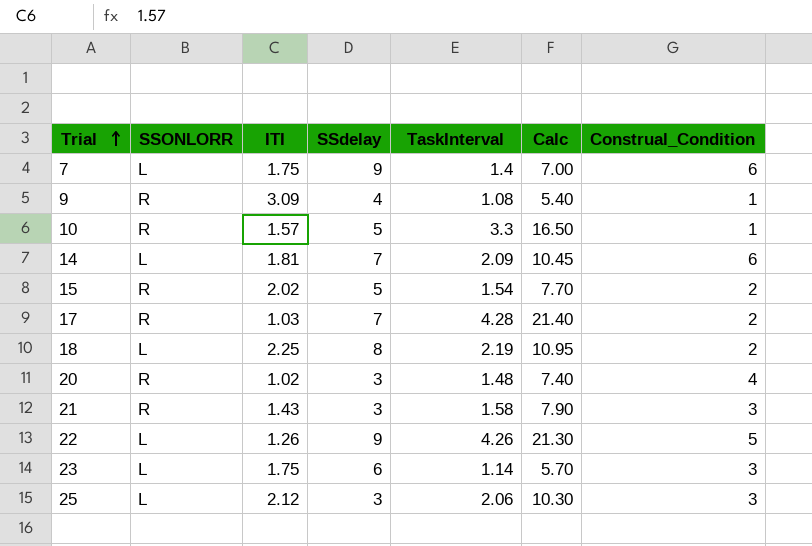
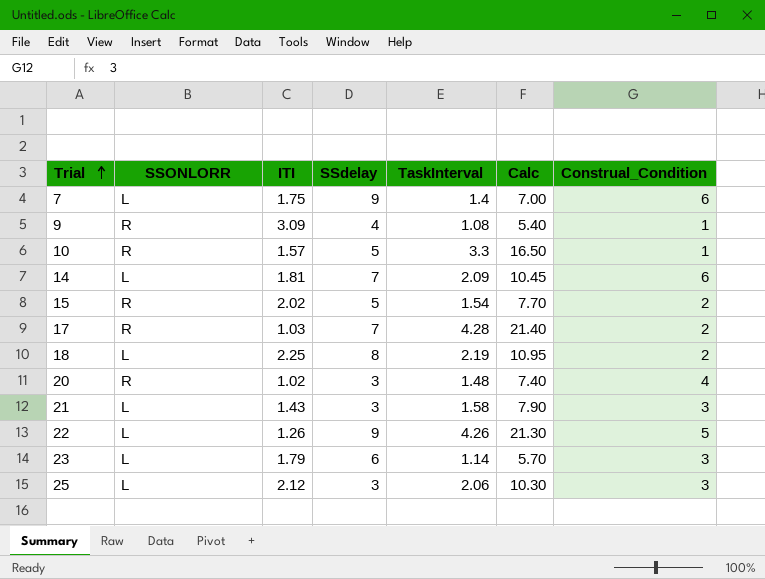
21 | SSONLORR: R -> L
23 | ITI: 1.75 -> 1.79

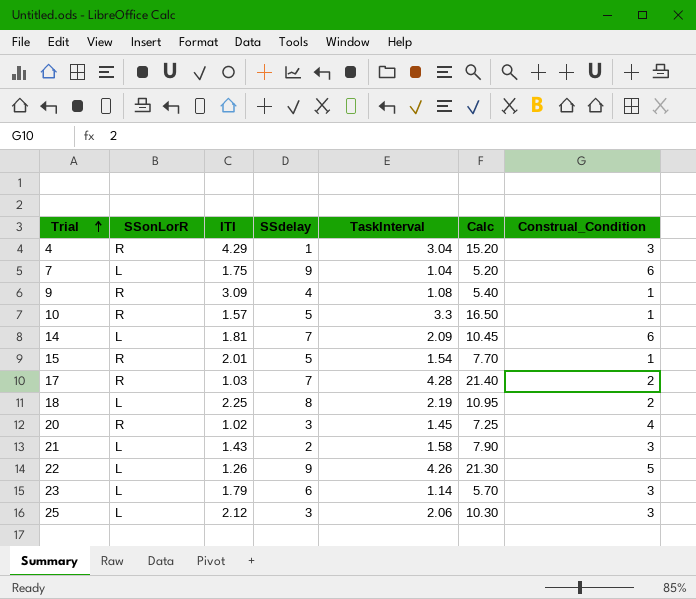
column name: SSONLORR -> SSonLorR
row 4: none -> R | 4.29 | 1 | 3.04 | 15.20 | 3
7 | TaskInterval: 1.4 -> 1.04
7 | Calc: 7.00 -> 5.20
15 | ITI: 2.02 -> 2.01
15 | Construal_Condition: 2 -> 1
20 | TaskInterval: 1.48 -> 1.45
20 | Calc: 7.40 -> 7.25
21 | SSdelay: 3 -> 2

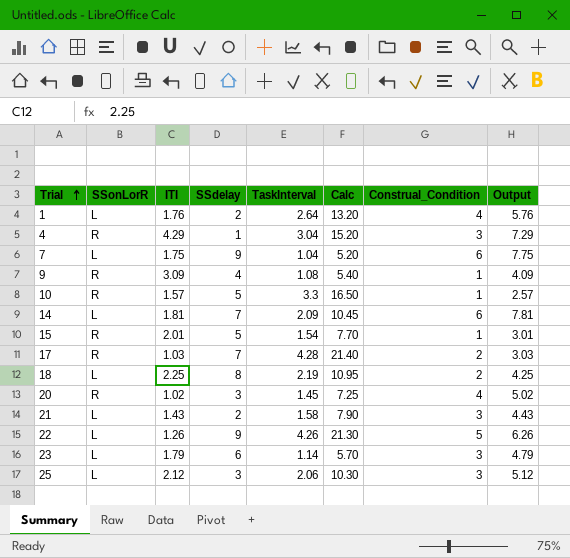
column Output | formula: none -> [ITI] + [Construal_Condition]
row 1: none -> L | 1.76 | 2 | 2.64 | 13.20 | 4 | 5.76

